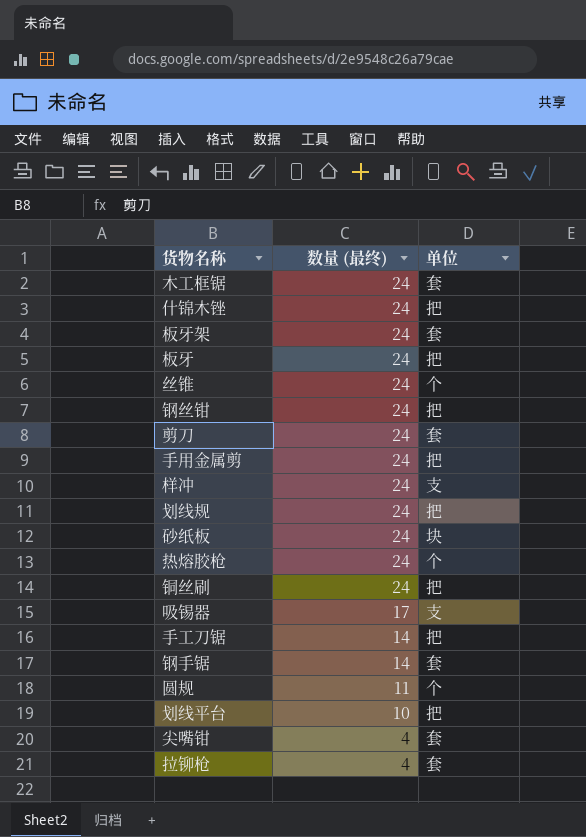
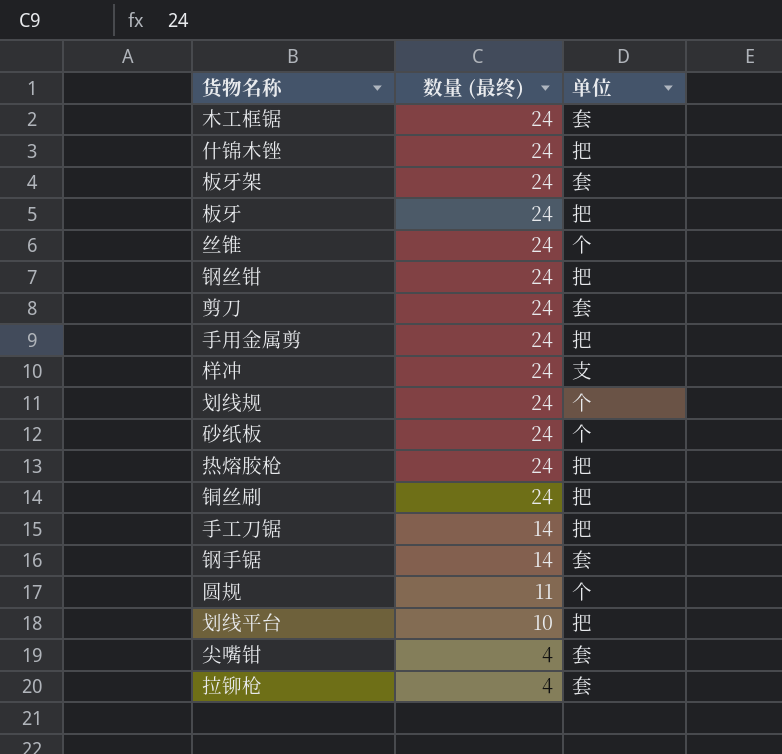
row 吸锡器: 17 | 支 -> none
划线规 | 单位: 把 -> 个
砂纸板 | 单位: 块 -> 个
热熔胶枪 | 单位: 个 -> 把

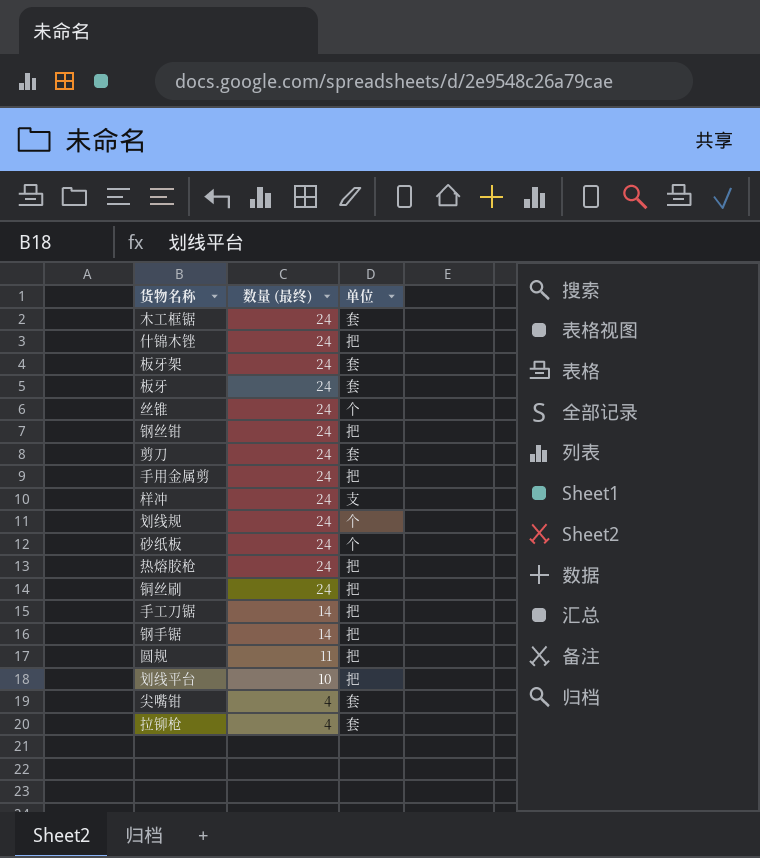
板牙 | 单位: 把 -> 套
钢手锯 | 单位: 套 -> 把
圆规 | 单位: 个 -> 把

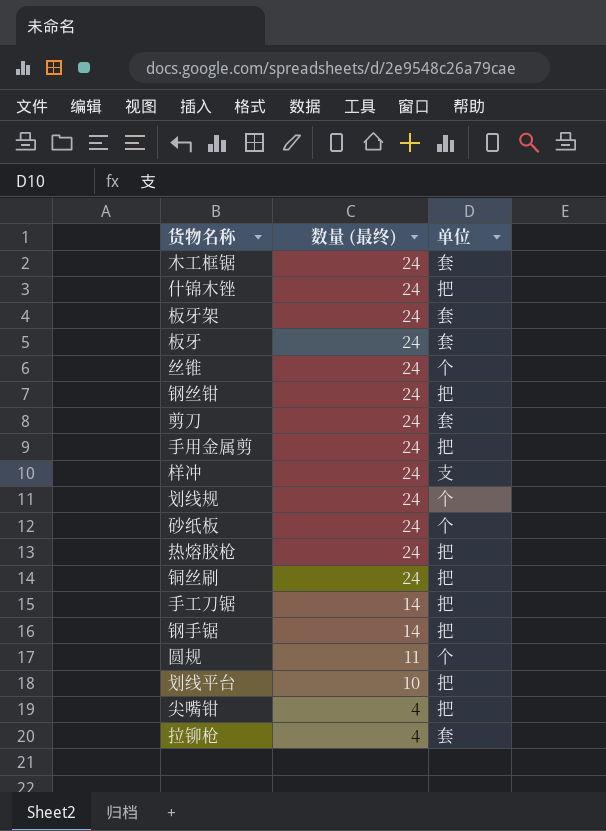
圆规 | 单位: 把 -> 个
尖嘴钳 | 单位: 套 -> 把

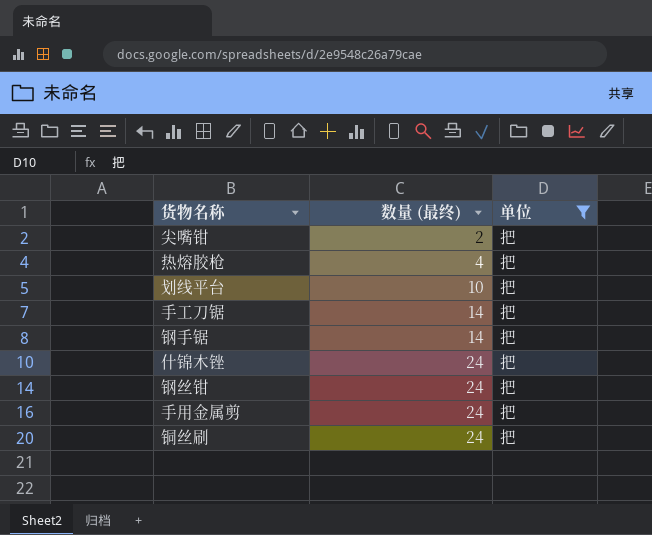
filter: none -> 单位 = 把
row order: 数量 (最终) descending -> 数量 (最终) ascending
尖嘴钳 | 数量 (最终): 4 -> 2
热熔胶枪 | 数量 (最终): 24 -> 4

